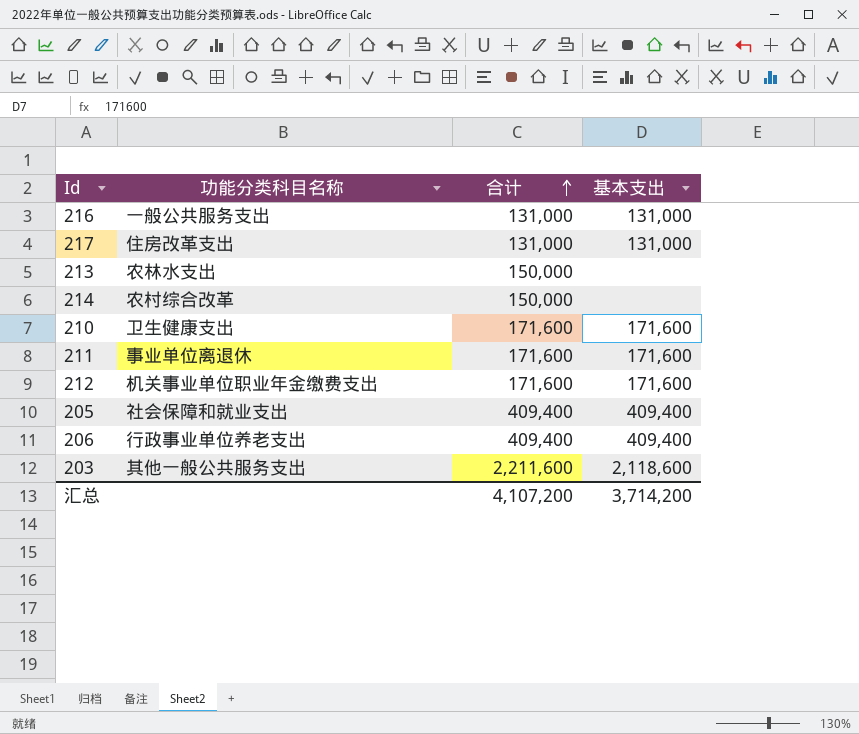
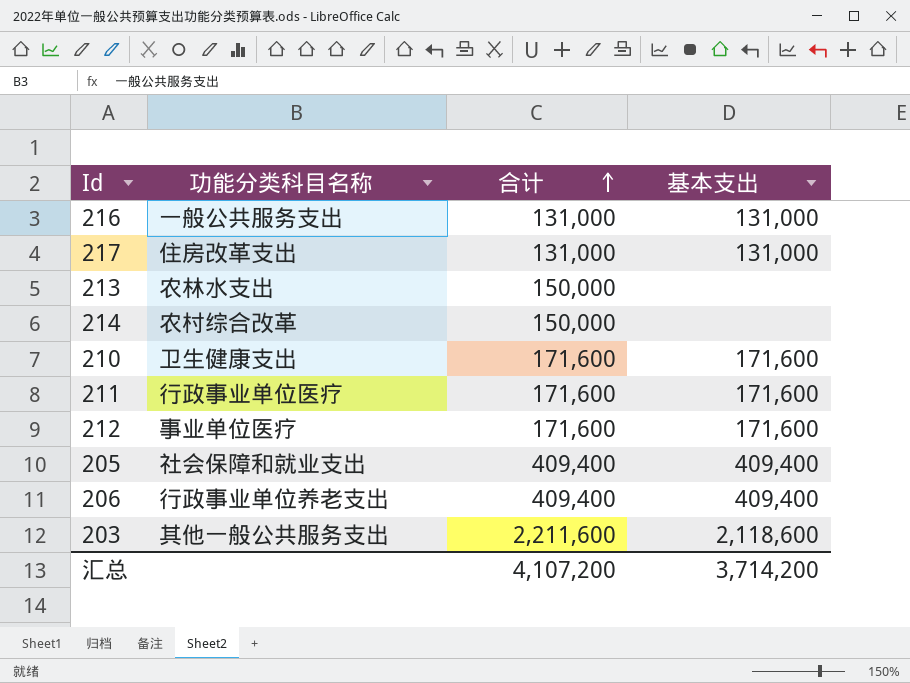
211 | 功能分类科目名称: 事业单位离退休 -> 行政事业单位医疗
212 | 功能分类科目名称: 机关事业单位职业年金缴费支出 -> 事业单位医疗

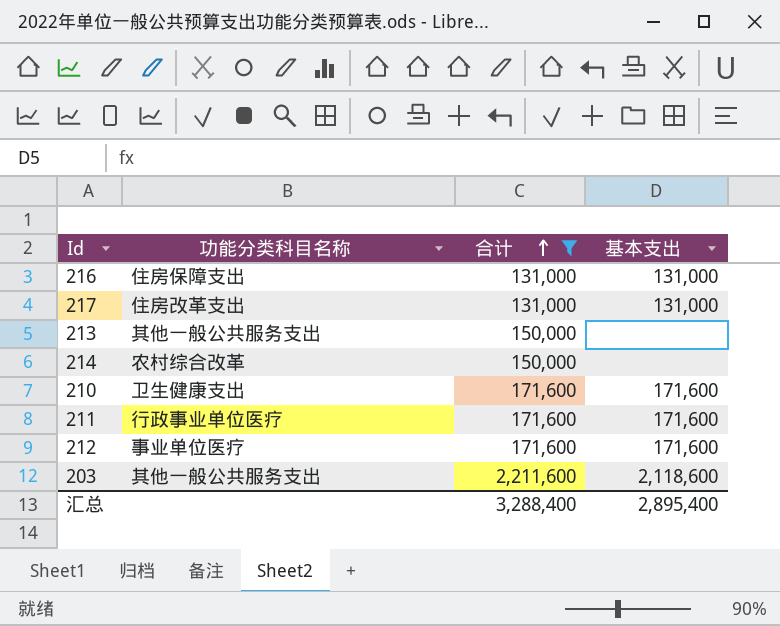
filter: none -> 合计 != 409,400
216 | 功能分类科目名称: 一般公共服务支出 -> 住房保障支出
213 | 功能分类科目名称: 农林水支出 -> 其他一般公共服务支出
汇总 | 合计: 4,107,200 -> 3,288,400
汇总 | 基本支出: 3,714,200 -> 2,895,400

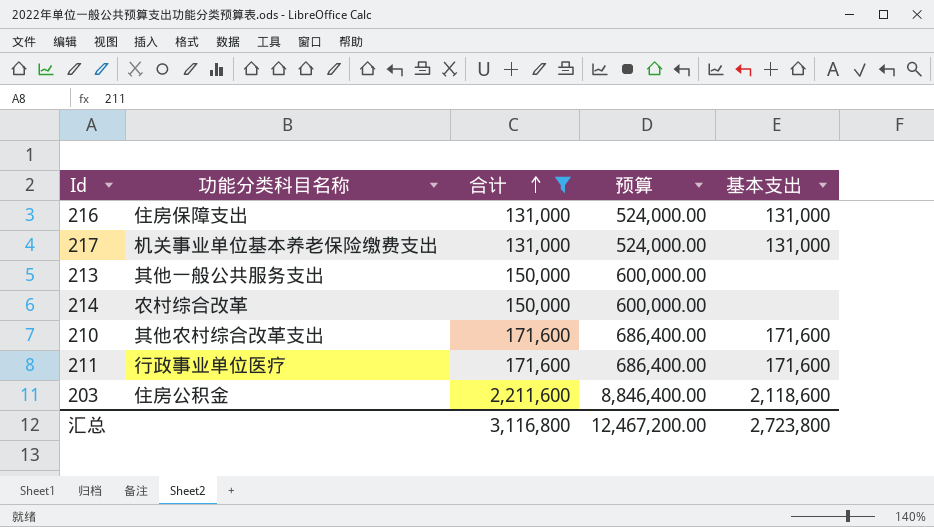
column 预算 | formula: none -> [合计] * 4
row 212: 事业单位医疗 | 171,600 | 171,600 -> none
217 | 功能分类科目名称: 住房改革支出 -> 机关事业单位基本养老保险缴费支出
210 | 功能分类科目名称: 卫生健康支出 -> 其他农村综合改革支出
203 | 功能分类科目名称: 其他一般公共服务支出 -> 住房公积金
汇总 | 合计: 3,288,400 -> 3,116,800
汇总 | 基本支出: 2,895,400 -> 2,723,800

